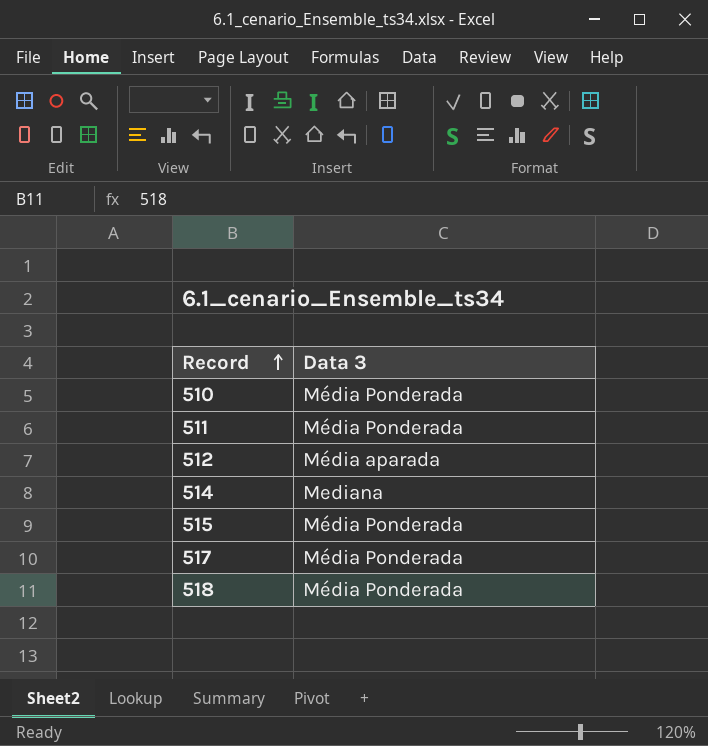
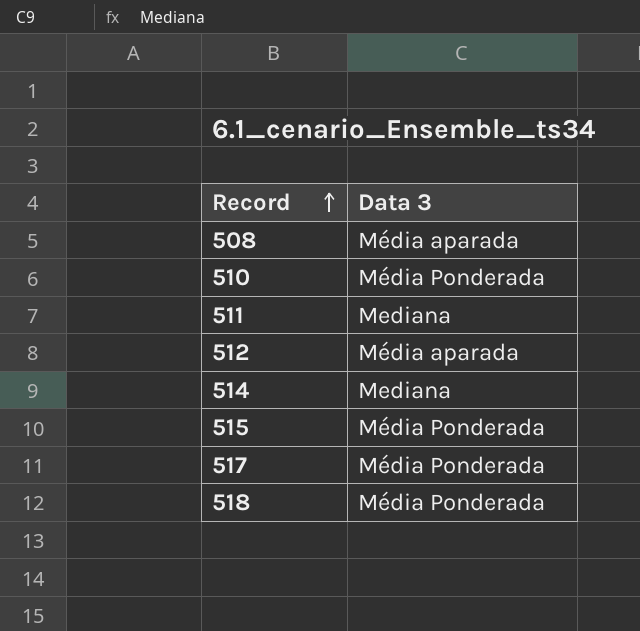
row 508: none -> Média aparada
511 | Data 3: Média Ponderada -> Mediana

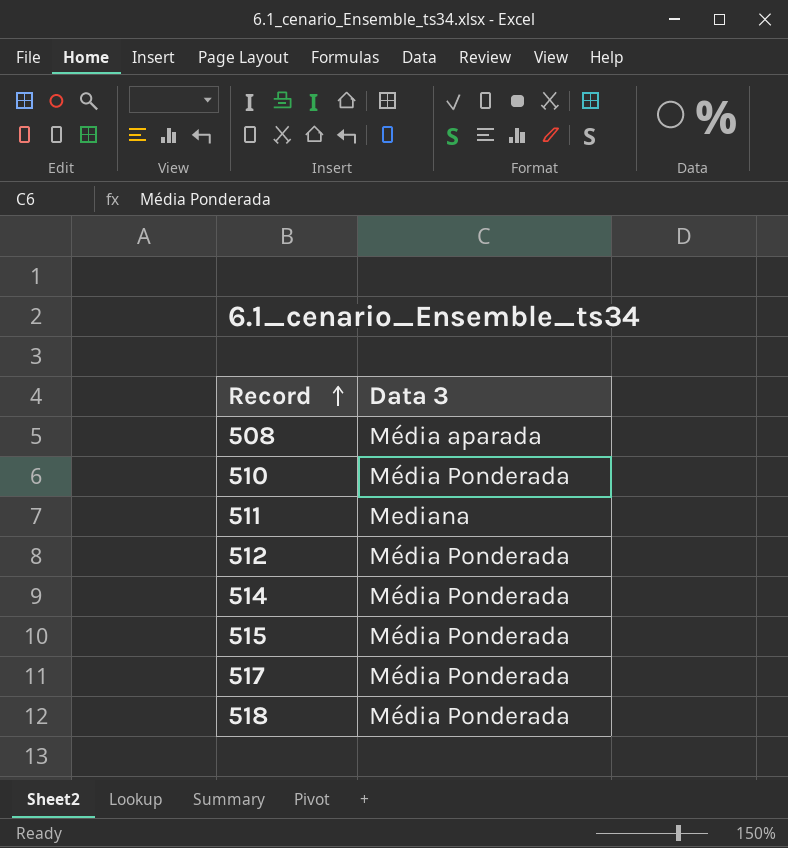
512 | Data 3: Média aparada -> Média Ponderada
514 | Data 3: Mediana -> Média Ponderada

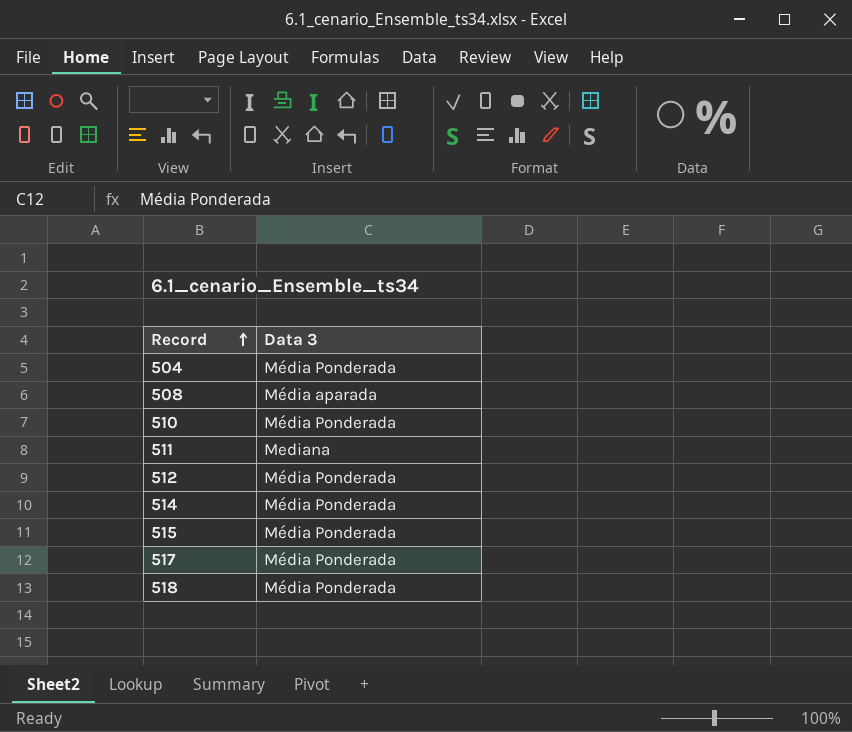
row 504: none -> Média Ponderada

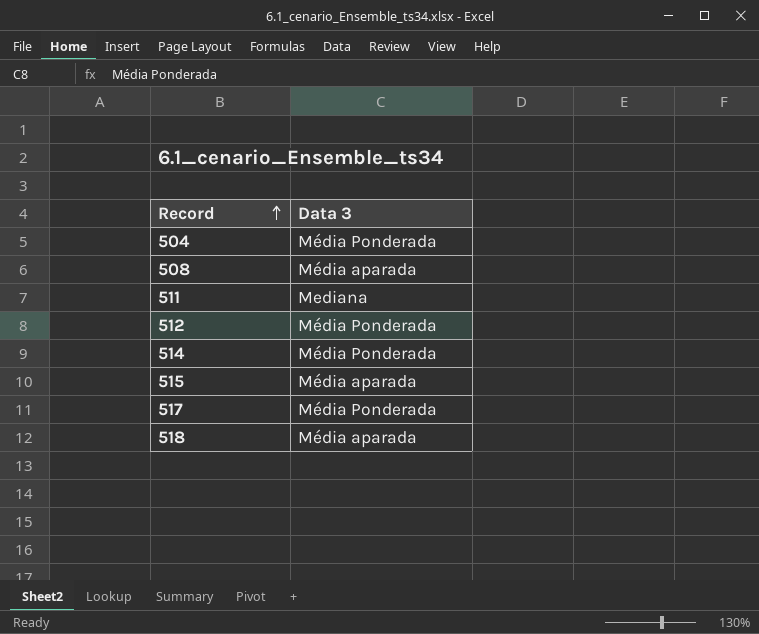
row 510: Média Ponderada -> none
515 | Data 3: Média Ponderada -> Média aparada
518 | Data 3: Média Ponderada -> Média aparada

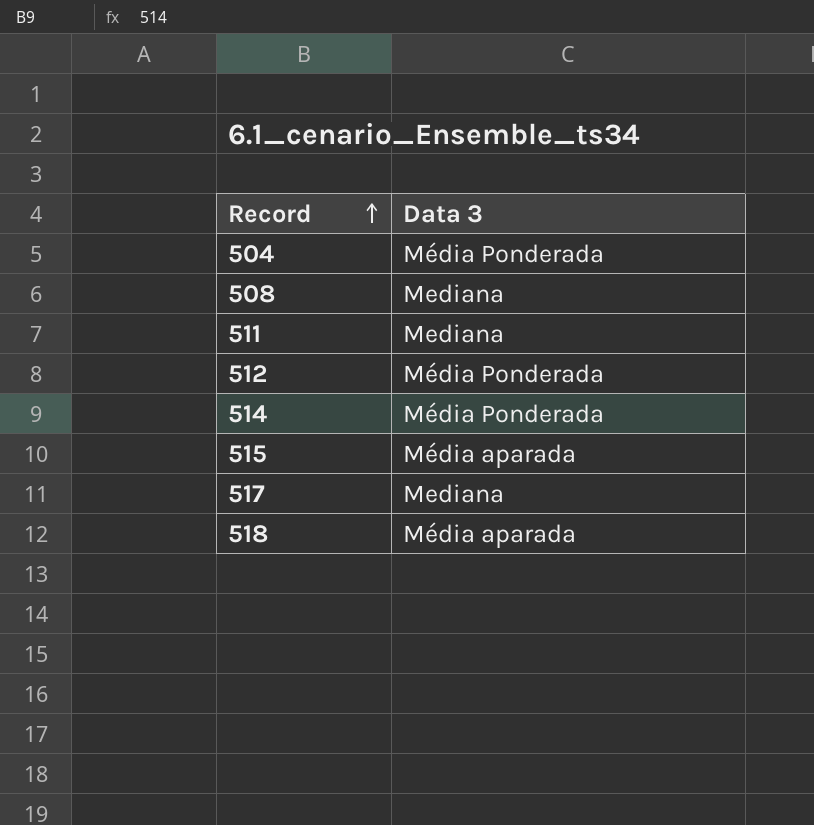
508 | Data 3: Média aparada -> Mediana
517 | Data 3: Média Ponderada -> Mediana

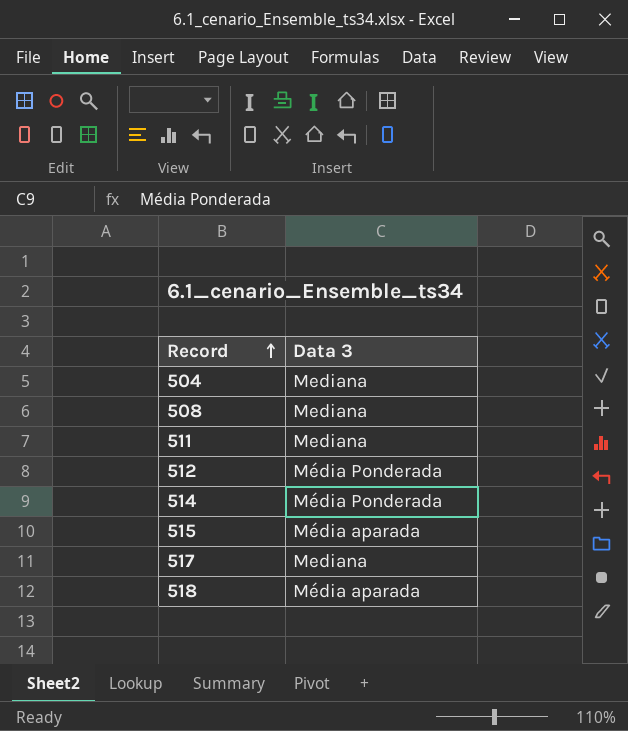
504 | Data 3: Média Ponderada -> Mediana

